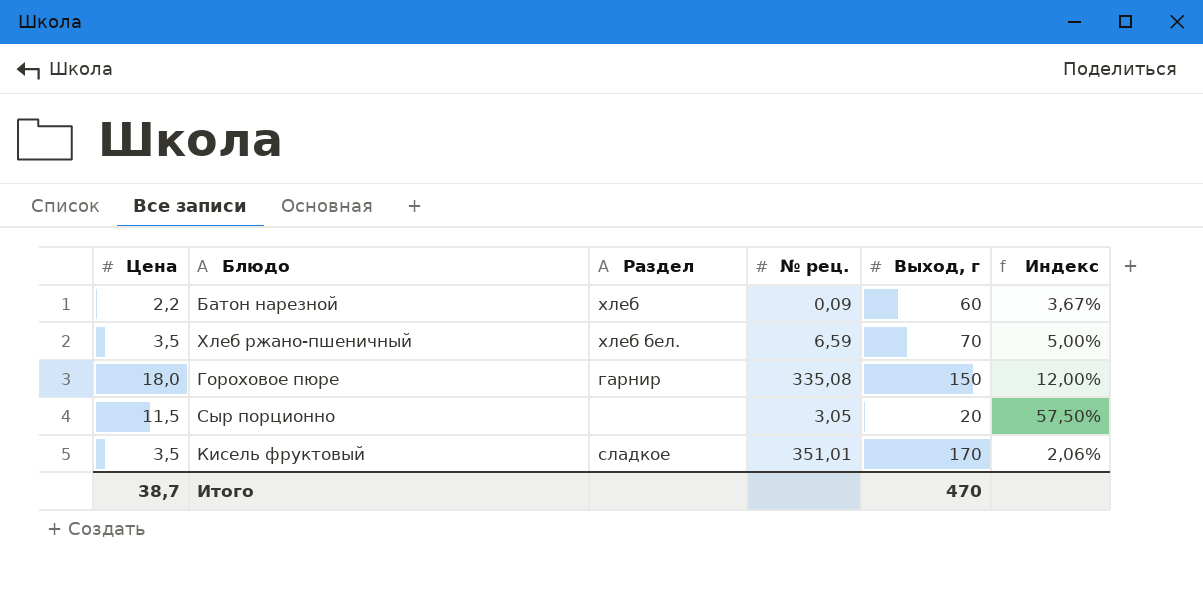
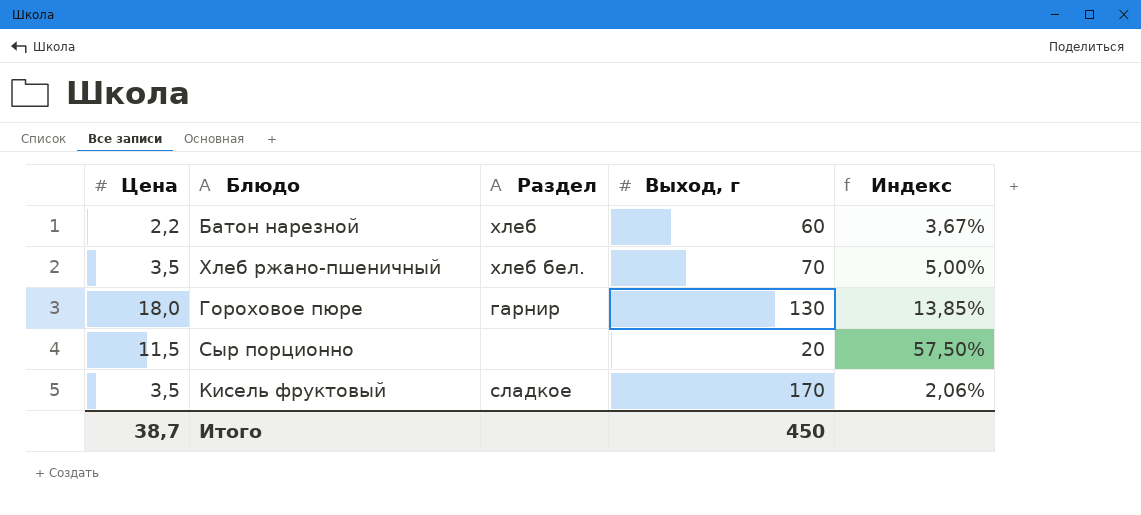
column № рец. | position: 4 -> none
Гороховое пюре | Выход, г: 150 -> 130
Гороховое пюре | Индекс: 12,00% -> 13,85%
Итого | Выход, г: 470 -> 450

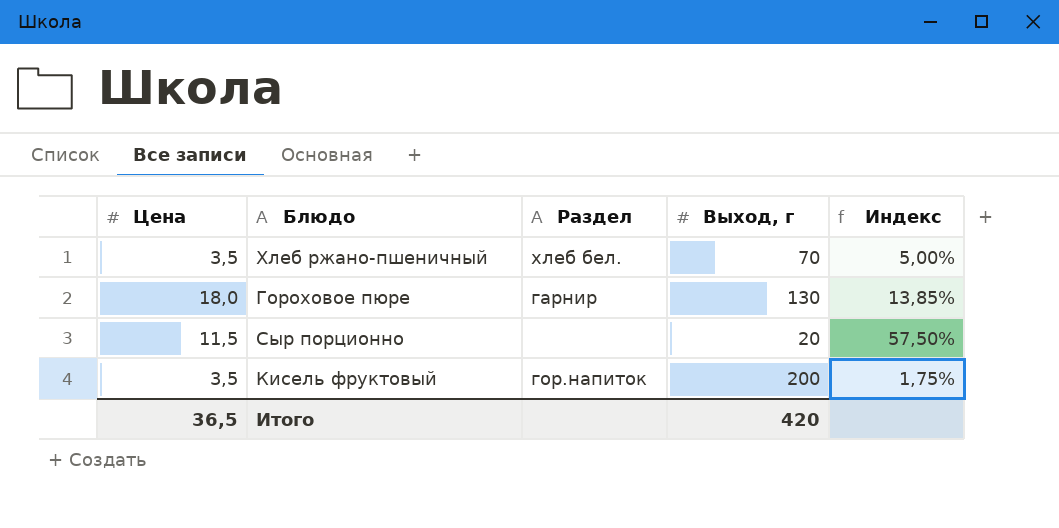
row Батон нарезной: 2,2 | хлеб | 60 | 3,67% -> none
Кисель фруктовый | Раздел: сладкое -> гор.напиток
Кисель фруктовый | Выход, г: 170 -> 200
Кисель фруктовый | Индекс: 2,06% -> 1,75%
Итого | Цена: 38,7 -> 36,5
Итого | Выход, г: 450 -> 420

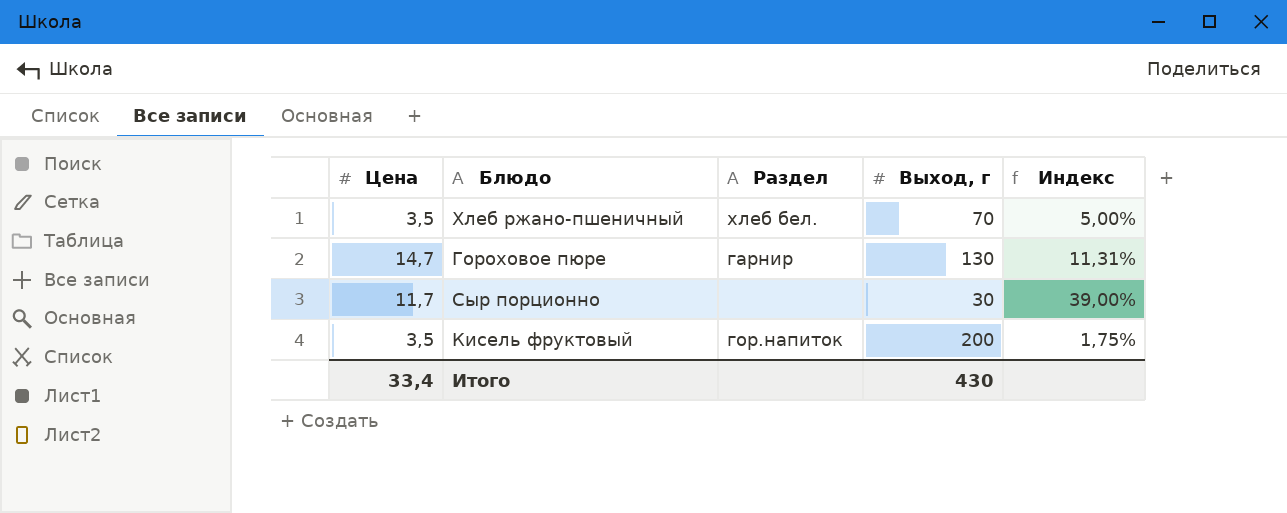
Гороховое пюре | Цена: 18,0 -> 14,7
Гороховое пюре | Индекс: 13,85% -> 11,31%
Сыр порционно | Цена: 11,5 -> 11,7
Сыр порционно | Выход, г: 20 -> 30
Сыр порционно | Индекс: 57,50% -> 39,00%
Итого | Цена: 36,5 -> 33,4
Итого | Выход, г: 420 -> 430

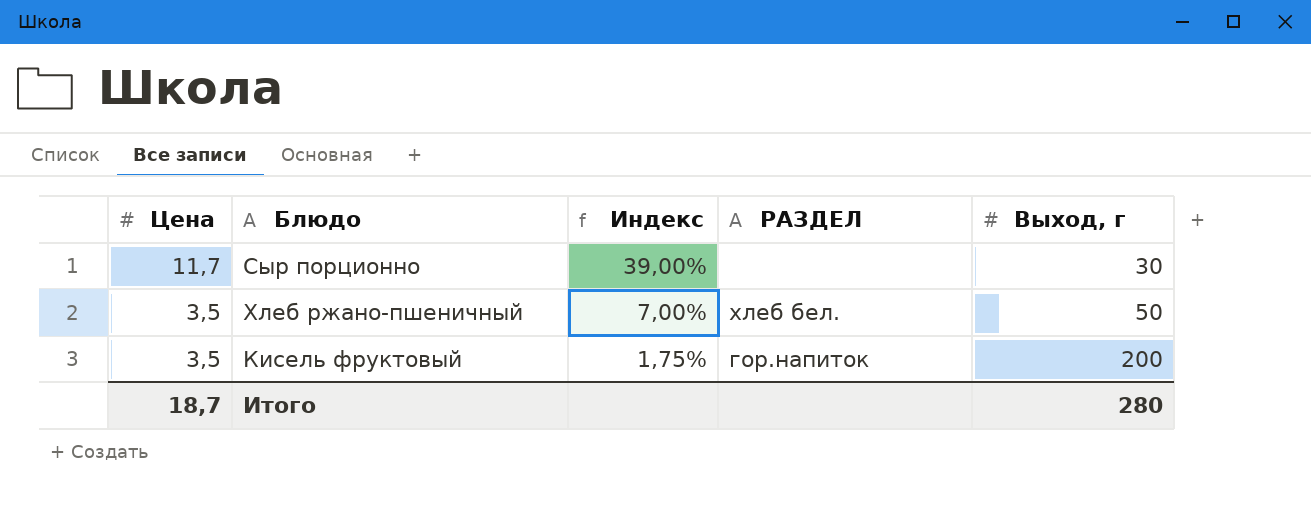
row order: none -> Цена descending
column Индекс | position: 5 -> 3
column name: Раздел -> РАЗДЕЛ
row Гороховое пюре: 14,7 | гарнир | 130 | 11,31% -> none
Хлеб ржано-пшеничный | Индекс: 5,00% -> 7,00%
Хлеб ржано-пшеничный | Выход, г: 70 -> 50
Итого | Цена: 33,4 -> 18,7
Итого | Выход, г: 430 -> 280

